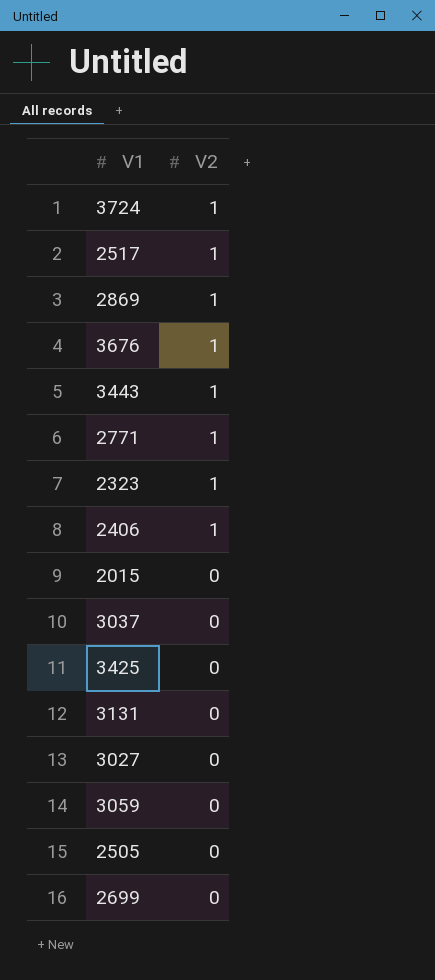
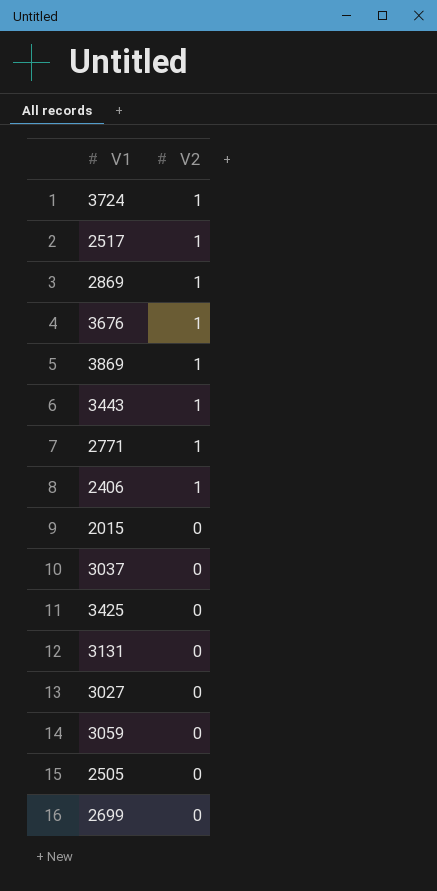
row 2323: 1 -> none
row 3869: none -> 1

